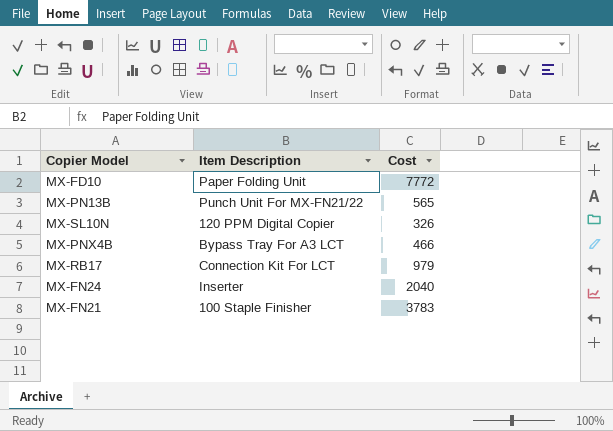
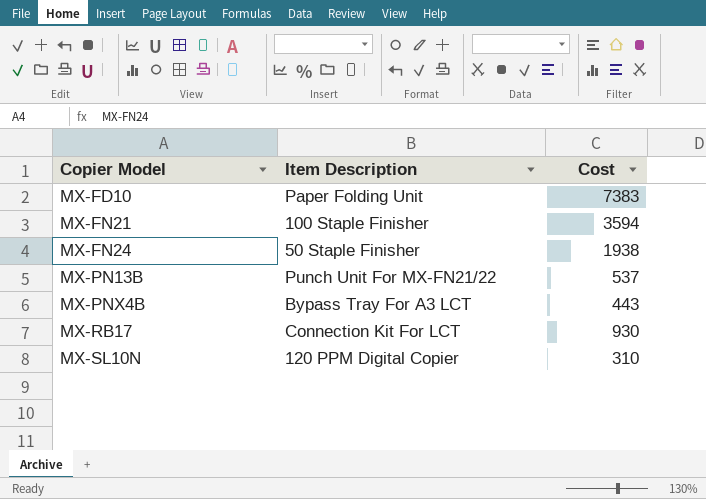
row order: none -> Copier Model ascending
MX-FD10 | Cost: 7772 -> 7383
MX-FN21 | Cost: 3783 -> 3594
MX-FN24 | Item Description: Inserter -> 50 Staple Finisher
MX-FN24 | Cost: 2040 -> 1938
MX-PN13B | Cost: 565 -> 537
MX-PNX4B | Cost: 466 -> 443
MX-RB17 | Cost: 979 -> 930
MX-SL10N | Cost: 326 -> 310

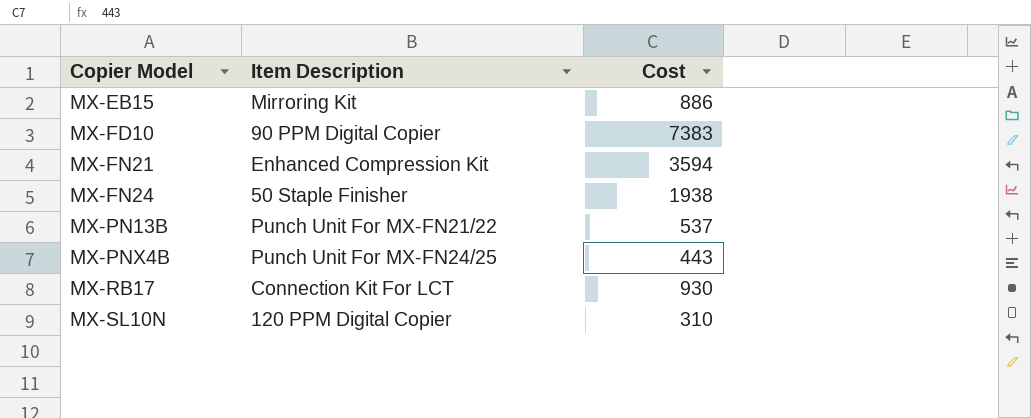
row MX-EB15: none -> Mirroring Kit | 886
MX-FD10 | Item Description: Paper Folding Unit -> 90 PPM Digital Copier
MX-FN21 | Item Description: 100 Staple Finisher -> Enhanced Compression Kit
MX-PNX4B | Item Description: Bypass Tray For A3 LCT -> Punch Unit For MX-FN24/25

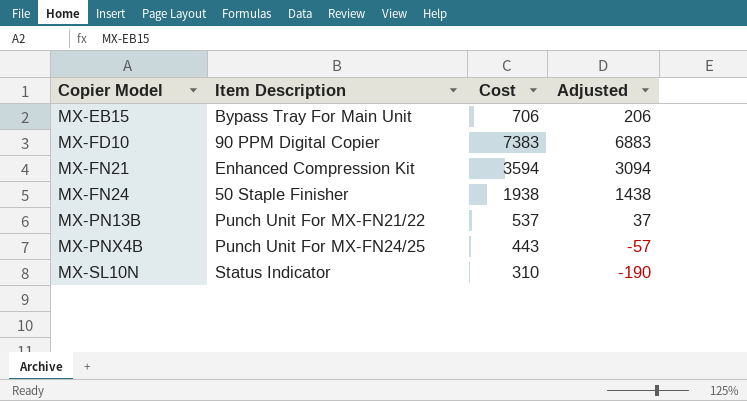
column Adjusted | formula: none -> [Cost] - 500
row MX-RB17: Connection Kit For LCT | 930 -> none
MX-EB15 | Item Description: Mirroring Kit -> Bypass Tray For Main Unit
MX-EB15 | Cost: 886 -> 706
MX-SL10N | Item Description: 120 PPM Digital Copier -> Status Indicator

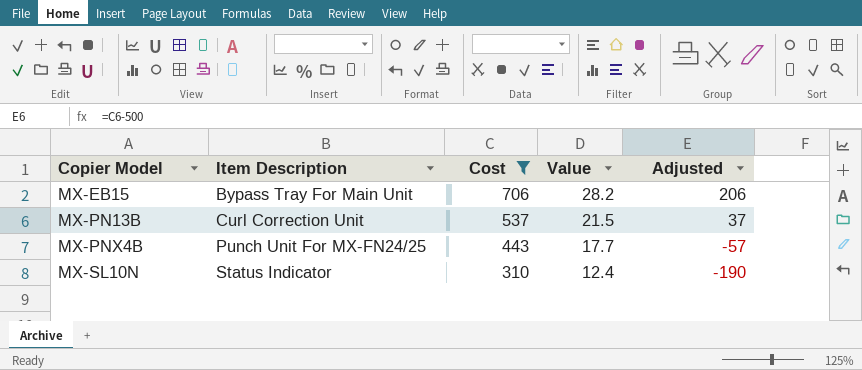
filter: none -> Cost <= 706
column Value | formula: none -> [Cost] * 0.04
MX-PN13B | Item Description: Punch Unit For MX-FN21/22 -> Curl Correction Unit

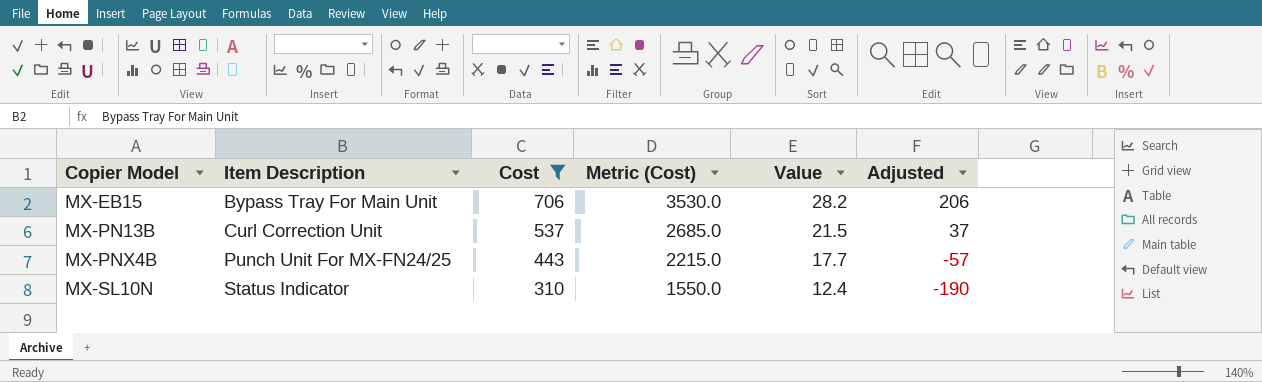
column Metric (Cost) | formula: none -> [Cost] * 5

